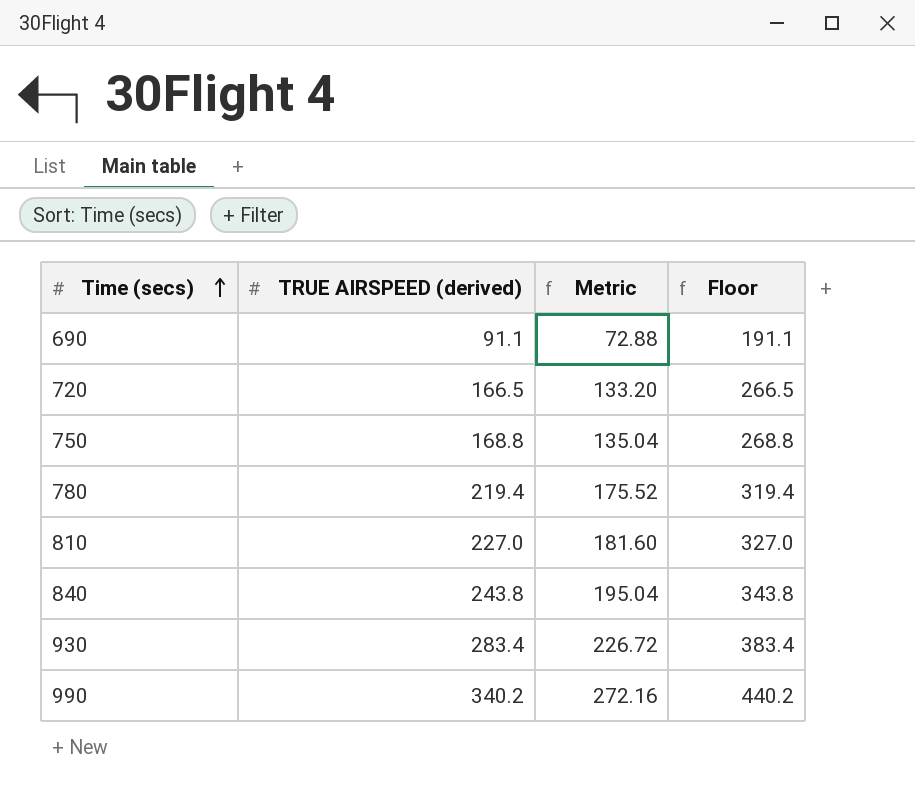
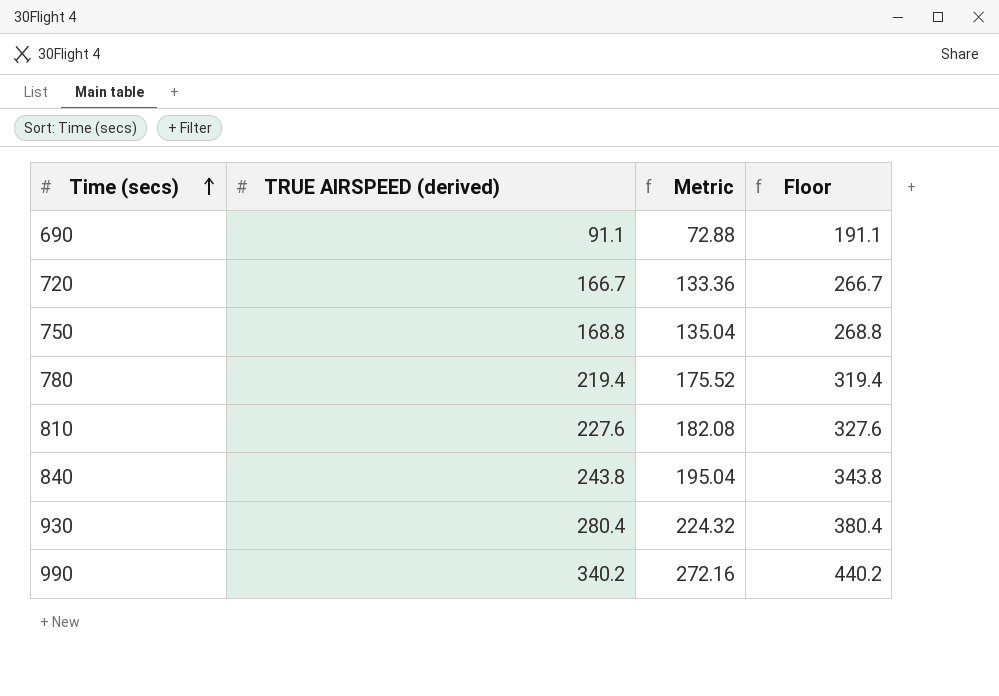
720 | TRUE AIRSPEED (derived): 166.5 -> 166.7
720 | Metric: 133.20 -> 133.36
720 | Floor: 266.5 -> 266.7
810 | TRUE AIRSPEED (derived): 227.0 -> 227.6
810 | Metric: 181.60 -> 182.08
810 | Floor: 327.0 -> 327.6
930 | TRUE AIRSPEED (derived): 283.4 -> 280.4
930 | Metric: 226.72 -> 224.32
930 | Floor: 383.4 -> 380.4

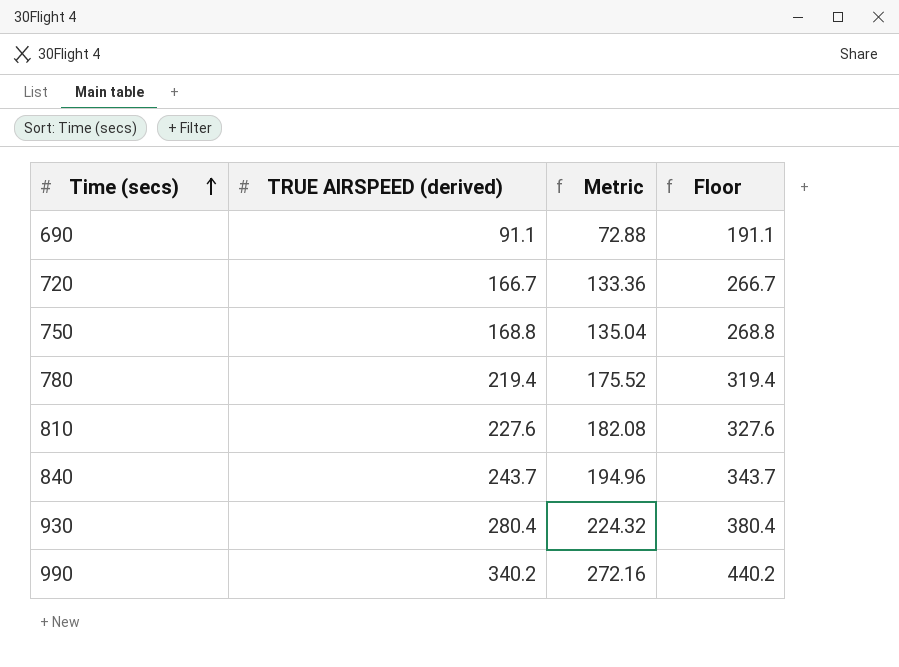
840 | TRUE AIRSPEED (derived): 243.8 -> 243.7
840 | Metric: 195.04 -> 194.96
840 | Floor: 343.8 -> 343.7

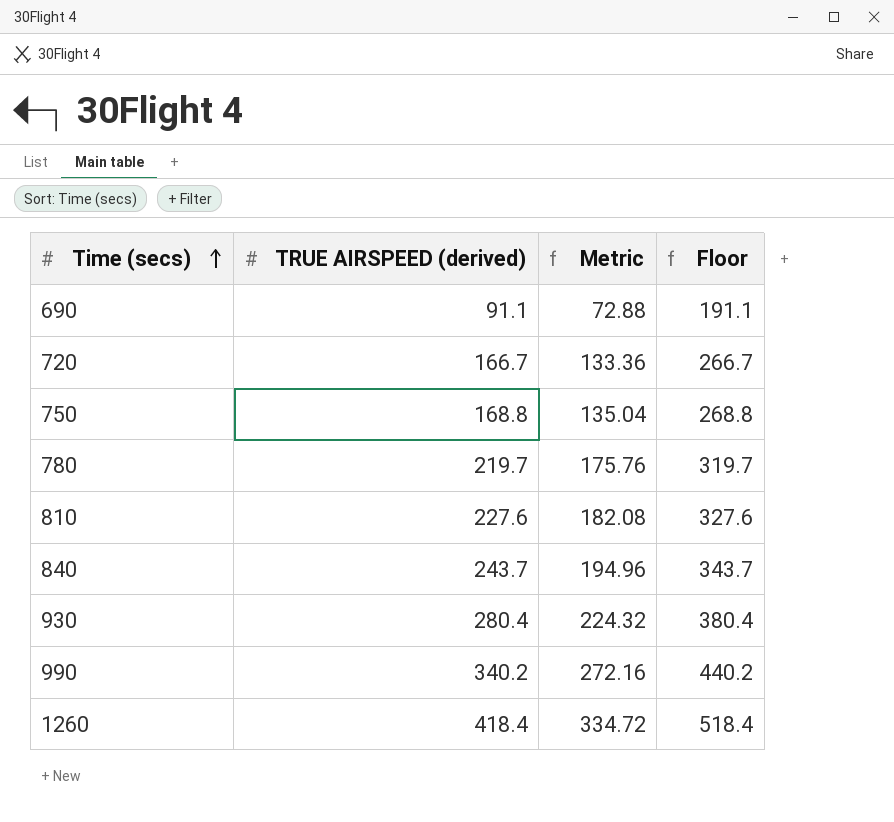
780 | TRUE AIRSPEED (derived): 219.4 -> 219.7
780 | Metric: 175.52 -> 175.76
780 | Floor: 319.4 -> 319.7
row 1260: none -> 418.4 | 334.72 | 518.4

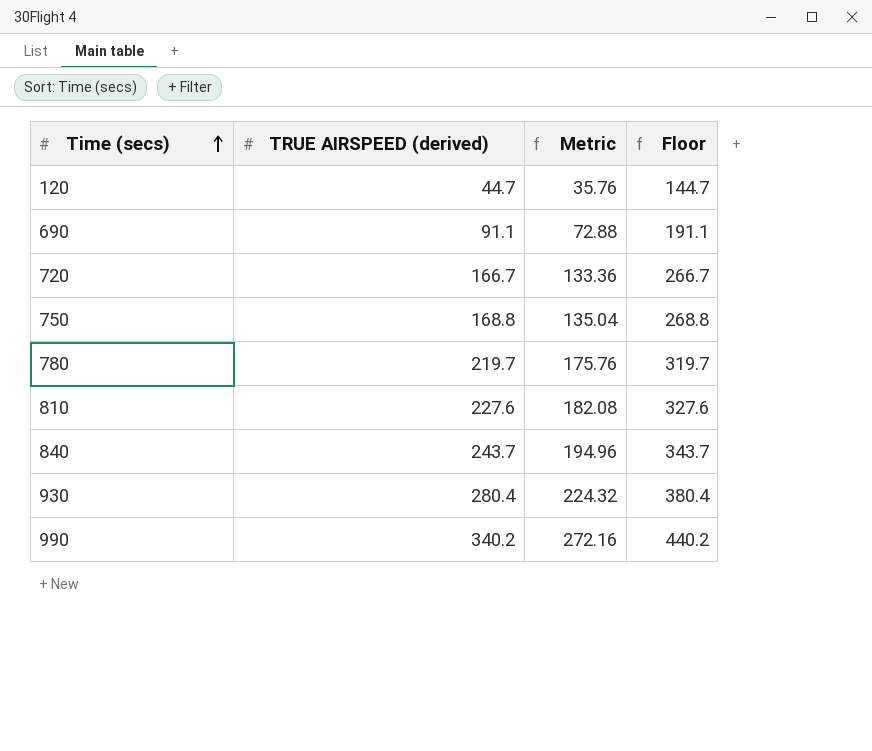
row 1260: 418.4 | 334.72 | 518.4 -> none
row 120: none -> 44.7 | 35.76 | 144.7

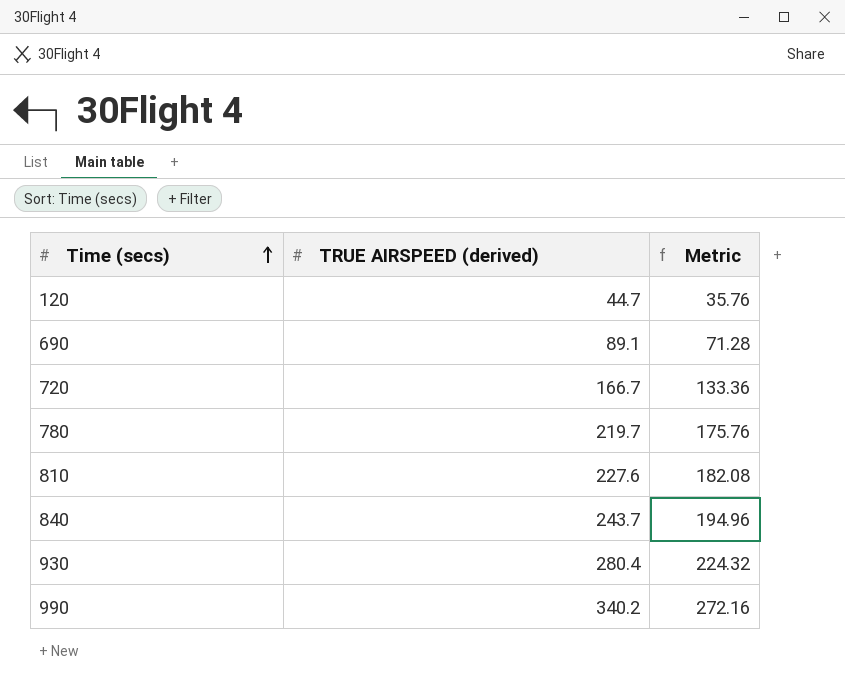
column Floor | formula: [TRUE AIRSPEED (derived)] + 100 -> none
row 750: 168.8 | 135.04 | 268.8 -> none
690 | TRUE AIRSPEED (derived): 91.1 -> 89.1
690 | Metric: 72.88 -> 71.28

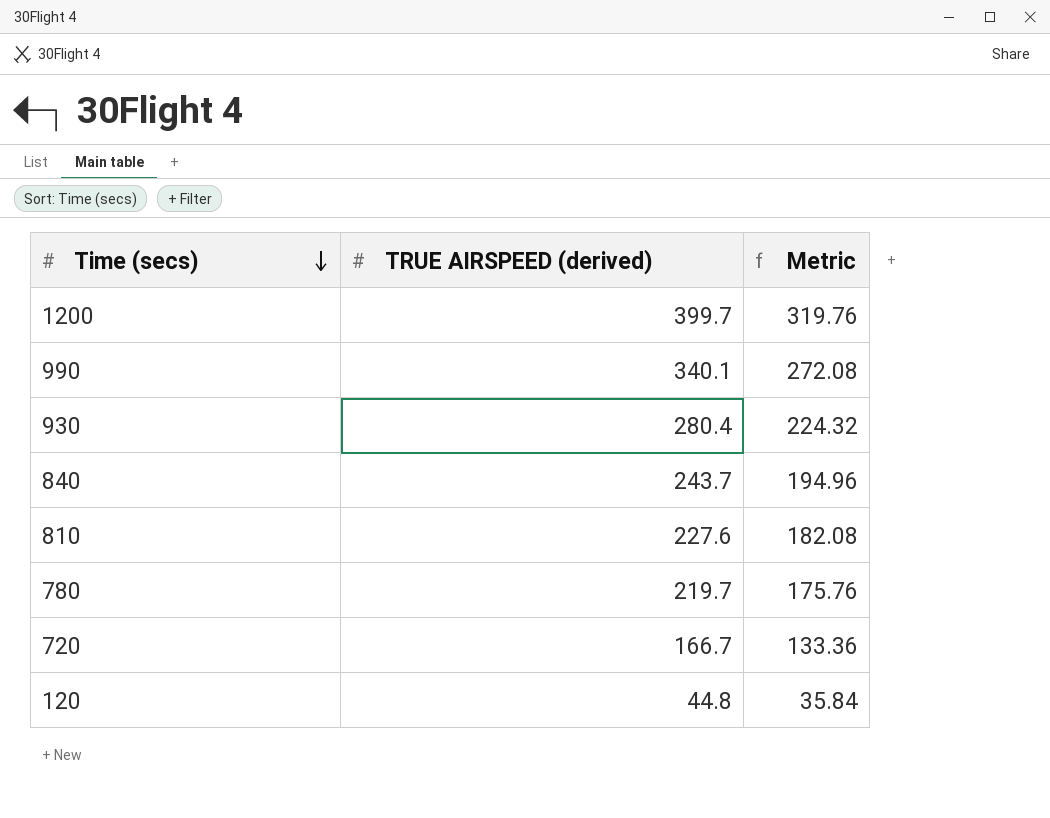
row order: Time (secs) ascending -> Time (secs) descending
row 690: 89.1 | 71.28 -> none
row 1200: none -> 399.7 | 319.76
990 | TRUE AIRSPEED (derived): 340.2 -> 340.1
990 | Metric: 272.16 -> 272.08
120 | TRUE AIRSPEED (derived): 44.7 -> 44.8
120 | Metric: 35.76 -> 35.84

